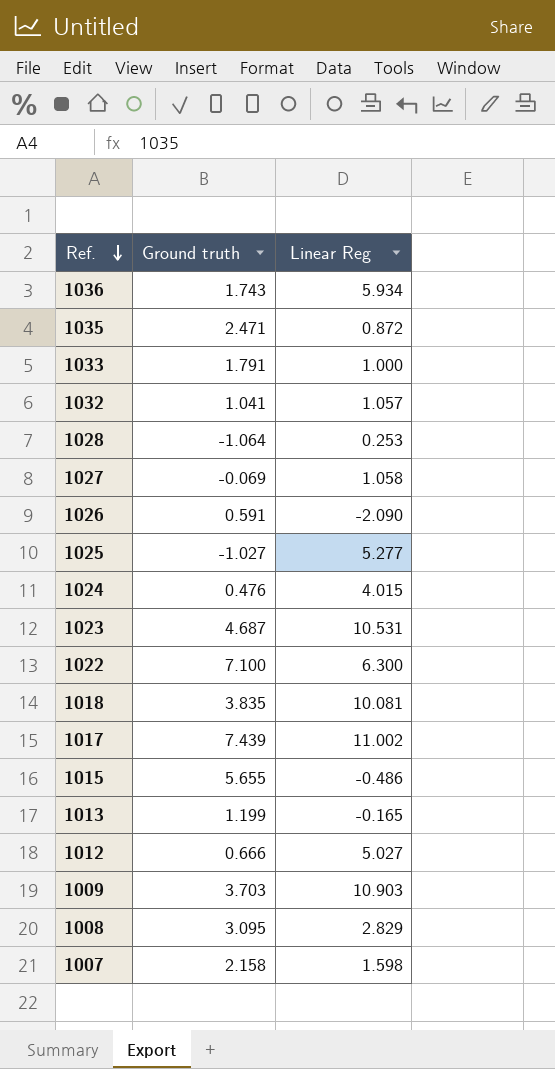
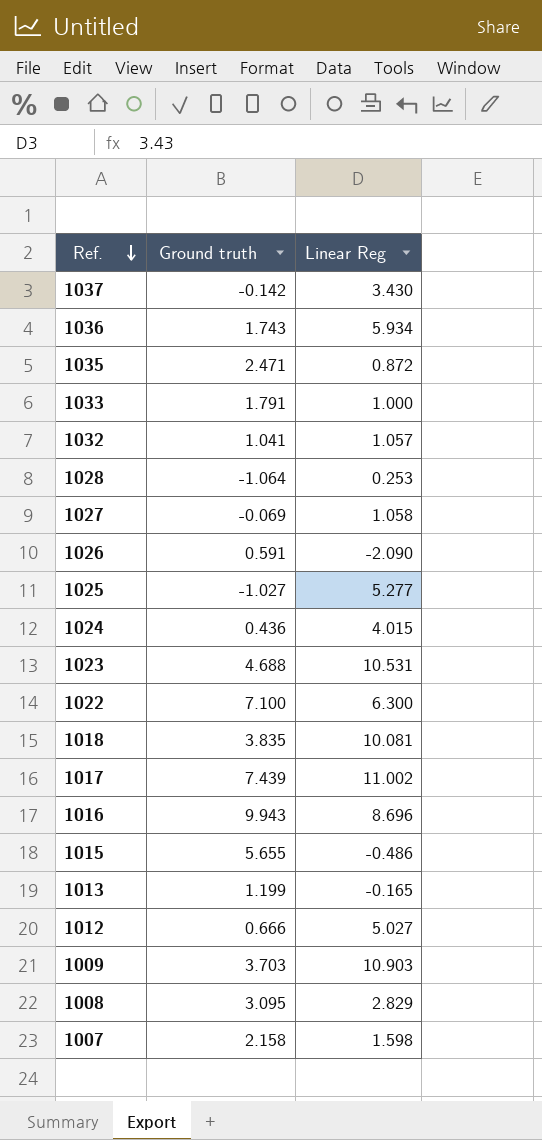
row 1037: none -> -0.142 | 3.430
1024 | Ground truth: 0.476 -> 0.436
1023 | Ground truth: 4.687 -> 4.688
row 1016: none -> 9.943 | 8.696

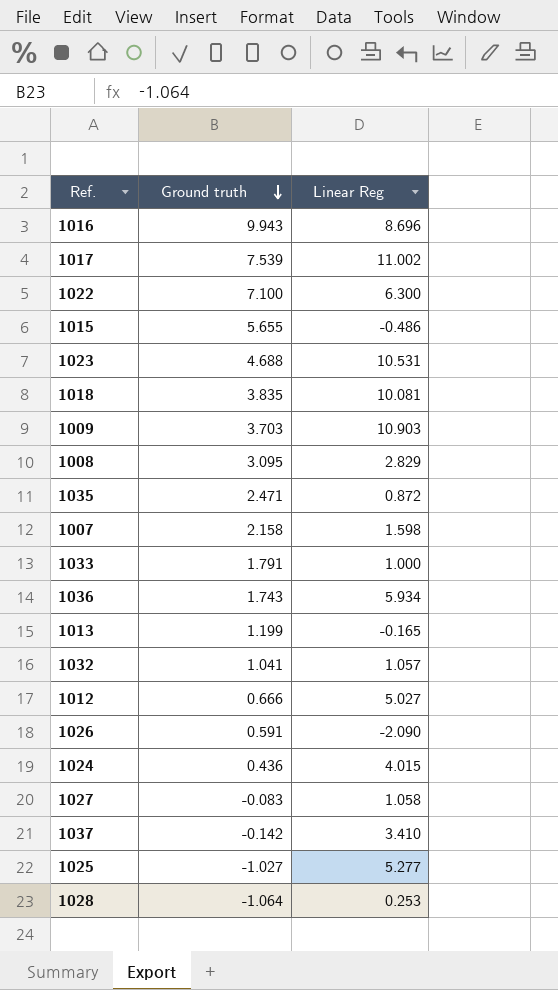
row order: Ref. descending -> Ground truth descending
1017 | Ground truth: 7.439 -> 7.539
1027 | Ground truth: -0.069 -> -0.083
1037 | Linear Reg: 3.430 -> 3.410

